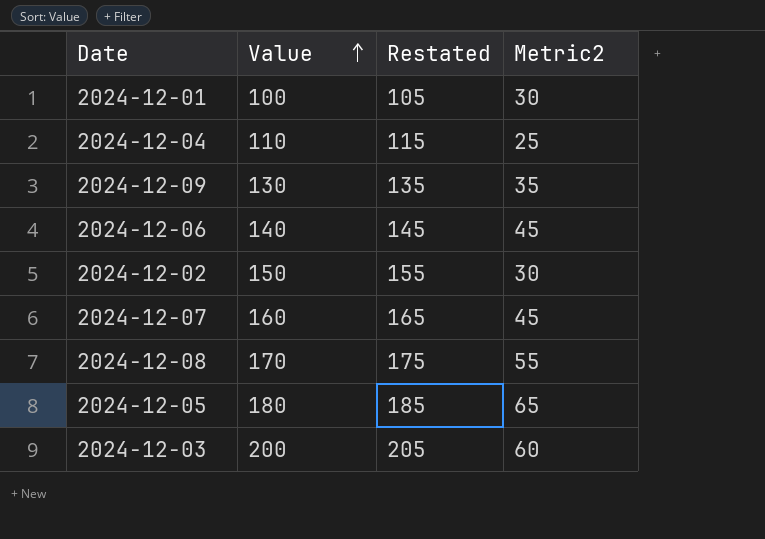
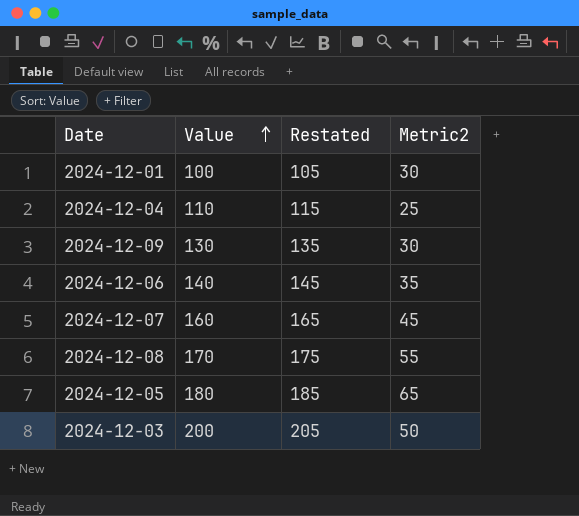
row 2024-12-02: 150 | 155 | 30 -> none
2024-12-09 | Metric2: 35 -> 30
2024-12-06 | Metric2: 45 -> 35
2024-12-03 | Metric2: 60 -> 50

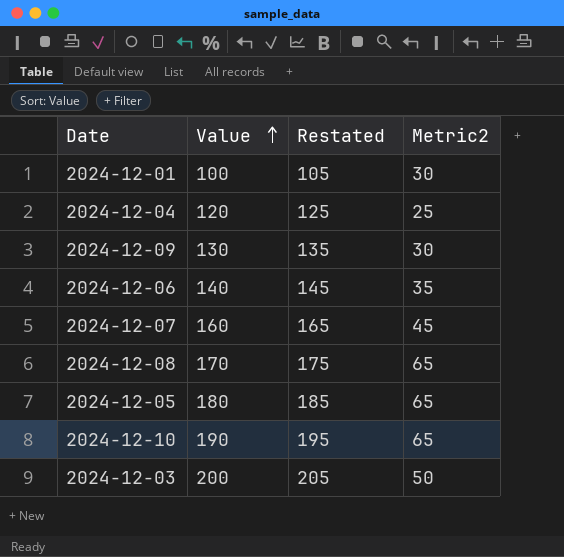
2024-12-04 | Value: 110 -> 120
2024-12-04 | Restated: 115 -> 125
2024-12-08 | Metric2: 55 -> 65
row 2024-12-10: none -> 190 | 195 | 65

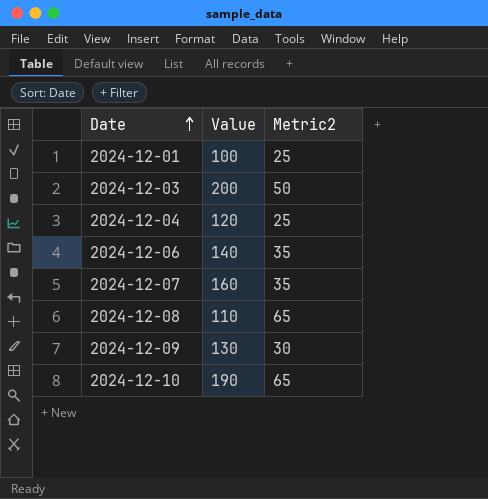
row order: Value ascending -> Date ascending
column Restated | formula: [Value] + 5 -> none
row 2024-12-05: 180 | 185 | 65 -> none
2024-12-01 | Metric2: 30 -> 25
2024-12-07 | Metric2: 45 -> 35
2024-12-08 | Value: 170 -> 110

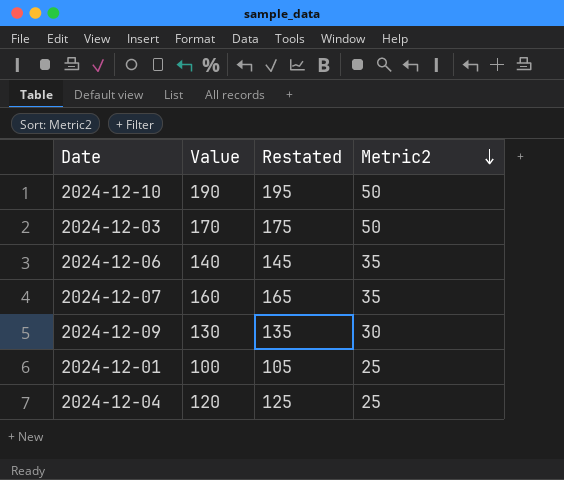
row order: Date ascending -> Metric2 descending
column Restated | formula: none -> [Value] + 5
row 2024-12-08: 110 | 65 -> none
2024-12-10 | Metric2: 65 -> 50
2024-12-03 | Value: 200 -> 170

